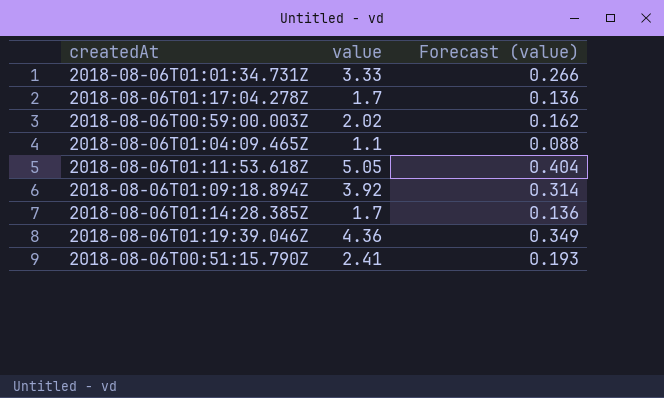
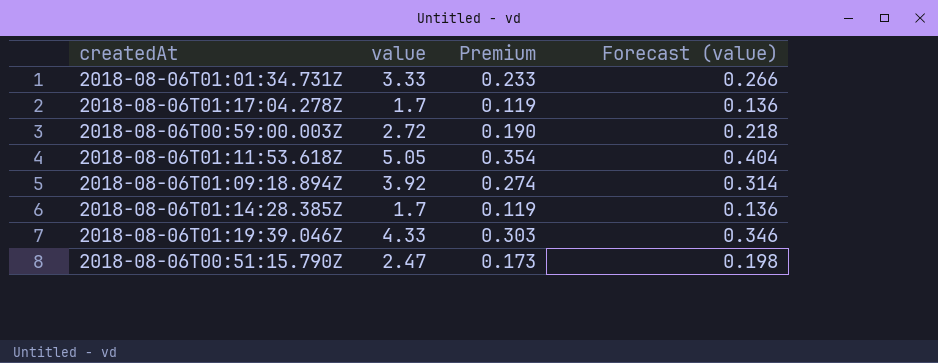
column Premium | formula: none -> [value] * 0.07
row 2018-08-06T01:04:09.465Z: 1.1 | 0.088 -> none
2018-08-06T00:59:00.003Z | value: 2.02 -> 2.72
2018-08-06T00:59:00.003Z | Forecast (value): 0.162 -> 0.218
2018-08-06T01:19:39.046Z | value: 4.36 -> 4.33
2018-08-06T01:19:39.046Z | Forecast (value): 0.349 -> 0.346
2018-08-06T00:51:15.790Z | value: 2.41 -> 2.47
2018-08-06T00:51:15.790Z | Forecast (value): 0.193 -> 0.198

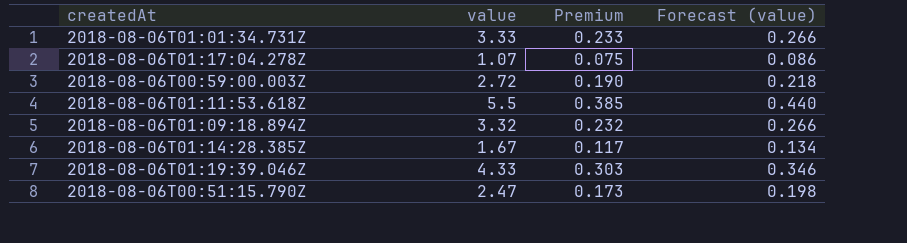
2018-08-06T01:17:04.278Z | value: 1.7 -> 1.07
2018-08-06T01:17:04.278Z | Premium: 0.119 -> 0.075
2018-08-06T01:17:04.278Z | Forecast (value): 0.136 -> 0.086
2018-08-06T01:11:53.618Z | value: 5.05 -> 5.5
2018-08-06T01:11:53.618Z | Premium: 0.354 -> 0.385
2018-08-06T01:11:53.618Z | Forecast (value): 0.404 -> 0.440
2018-08-06T01:09:18.894Z | value: 3.92 -> 3.32
2018-08-06T01:09:18.894Z | Premium: 0.274 -> 0.232
2018-08-06T01:09:18.894Z | Forecast (value): 0.314 -> 0.266
2018-08-06T01:14:28.385Z | value: 1.7 -> 1.67
2018-08-06T01:14:28.385Z | Premium: 0.119 -> 0.117
2018-08-06T01:14:28.385Z | Forecast (value): 0.136 -> 0.134

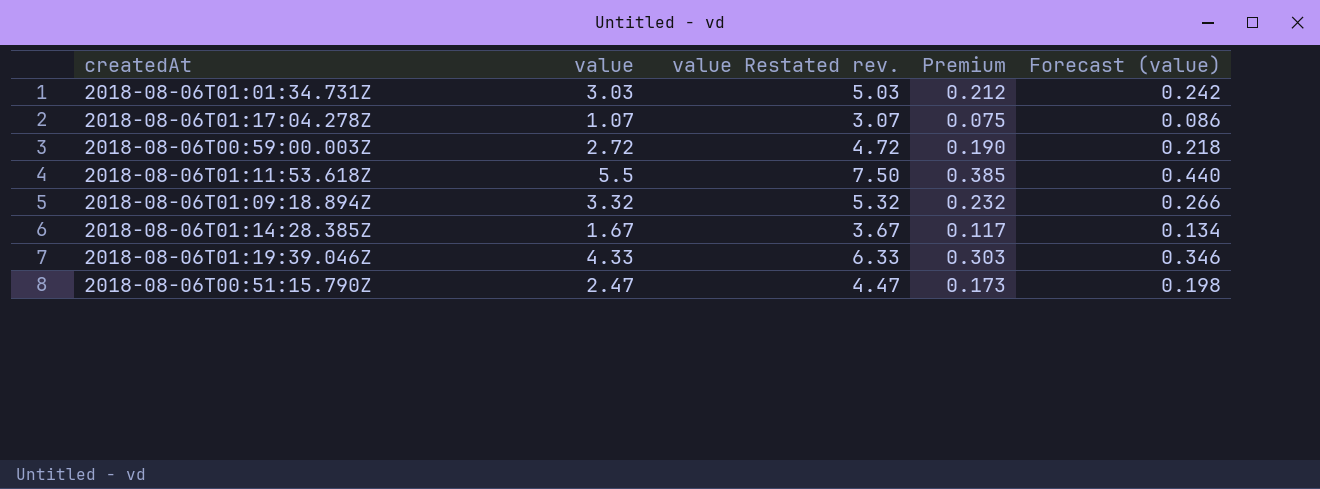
column value Restated rev. | formula: none -> [value] + 2
2018-08-06T01:01:34.731Z | value: 3.33 -> 3.03
2018-08-06T01:01:34.731Z | Premium: 0.233 -> 0.212
2018-08-06T01:01:34.731Z | Forecast (value): 0.266 -> 0.242

